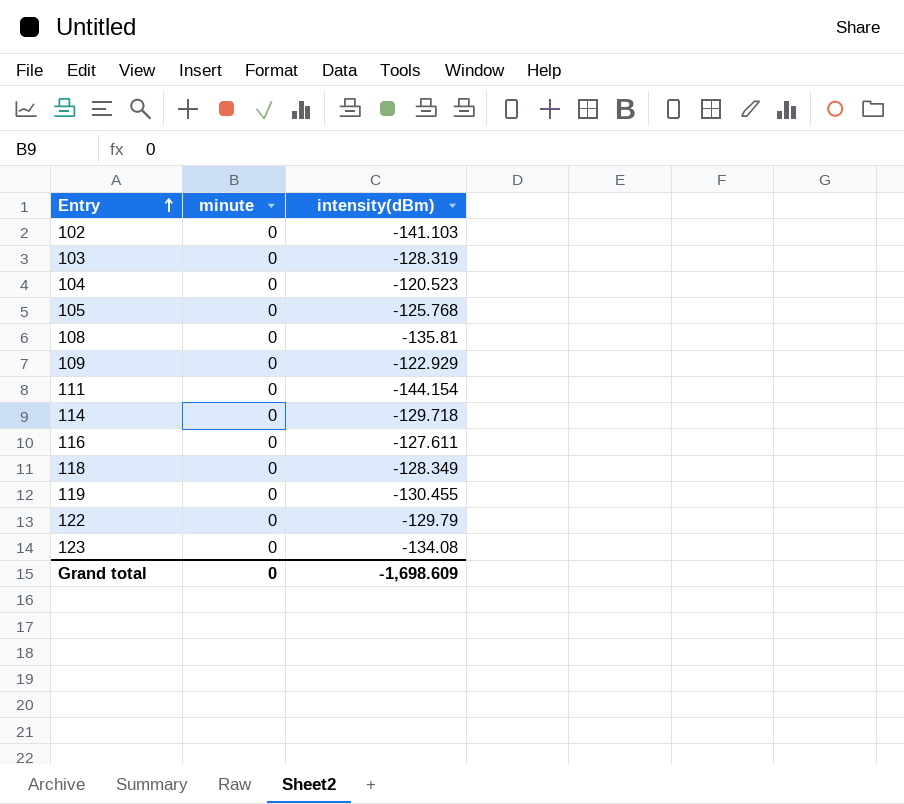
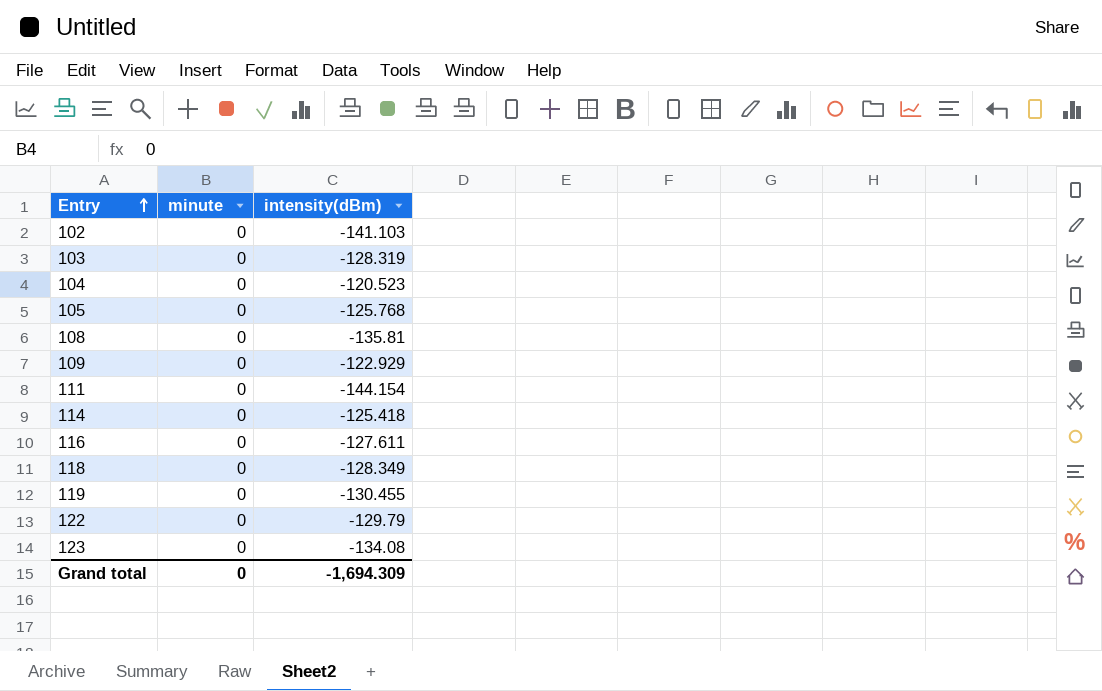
114 | intensity(dBm): -129.718 -> -125.418
Grand total | intensity(dBm): -1,698.609 -> -1,694.309

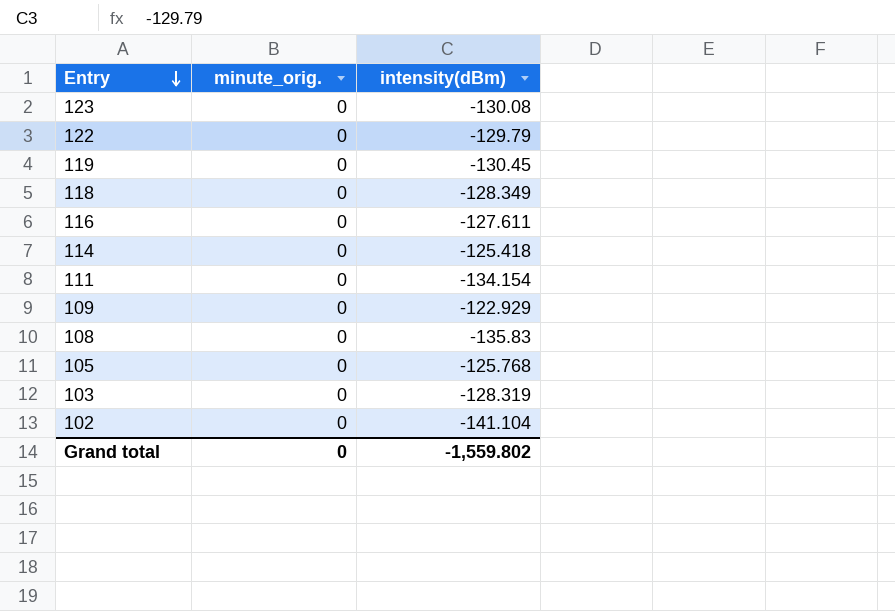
row order: Entry ascending -> Entry descending
column name: minute -> minute_orig.
row 104: 0 | -120.523 -> none
123 | intensity(dBm): -134.08 -> -130.08
119 | intensity(dBm): -130.455 -> -130.45
111 | intensity(dBm): -144.154 -> -134.154
108 | intensity(dBm): -135.81 -> -135.83
102 | intensity(dBm): -141.103 -> -141.104
Grand total | intensity(dBm): -1,694.309 -> -1,559.802

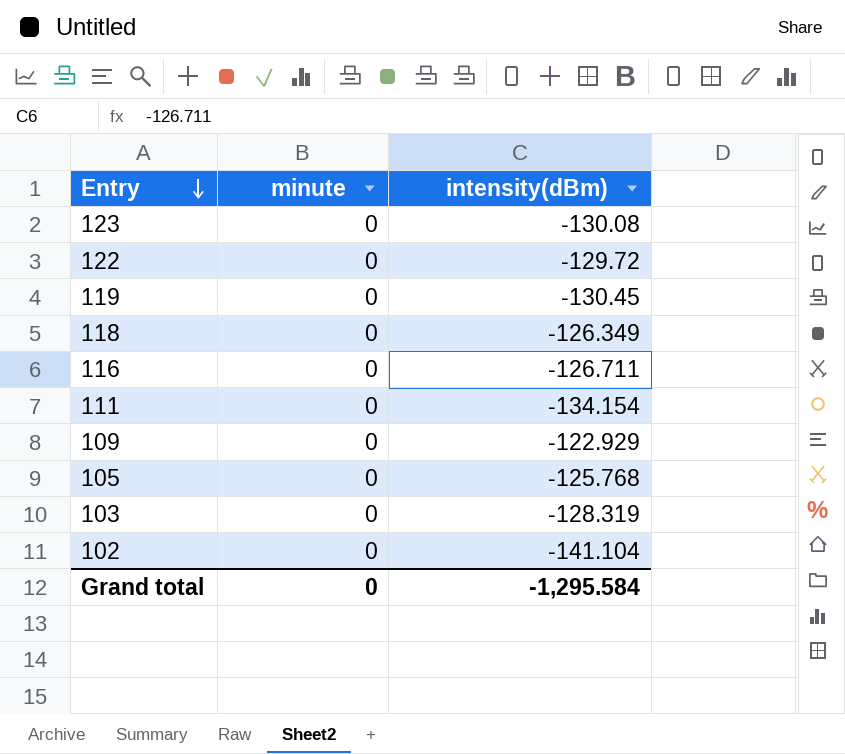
column name: minute_orig. -> minute
row 114: 0 | -125.418 -> none
row 108: 0 | -135.83 -> none
122 | intensity(dBm): -129.79 -> -129.72
118 | intensity(dBm): -128.349 -> -126.349
116 | intensity(dBm): -127.611 -> -126.711
Grand total | intensity(dBm): -1,559.802 -> -1,295.584

